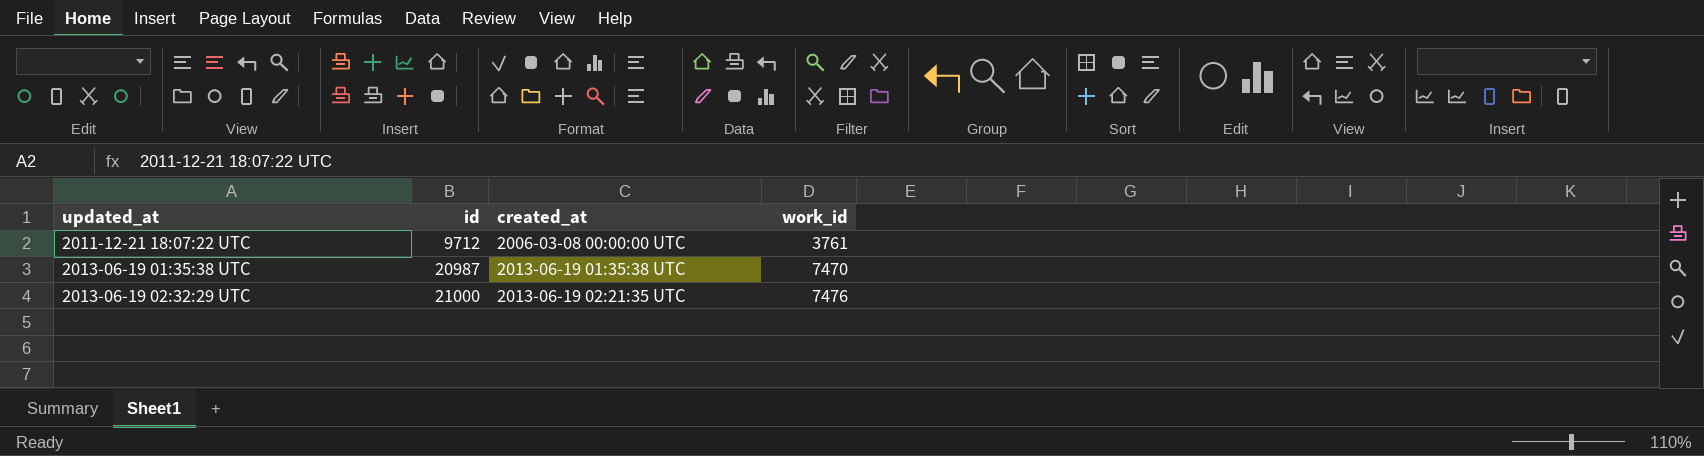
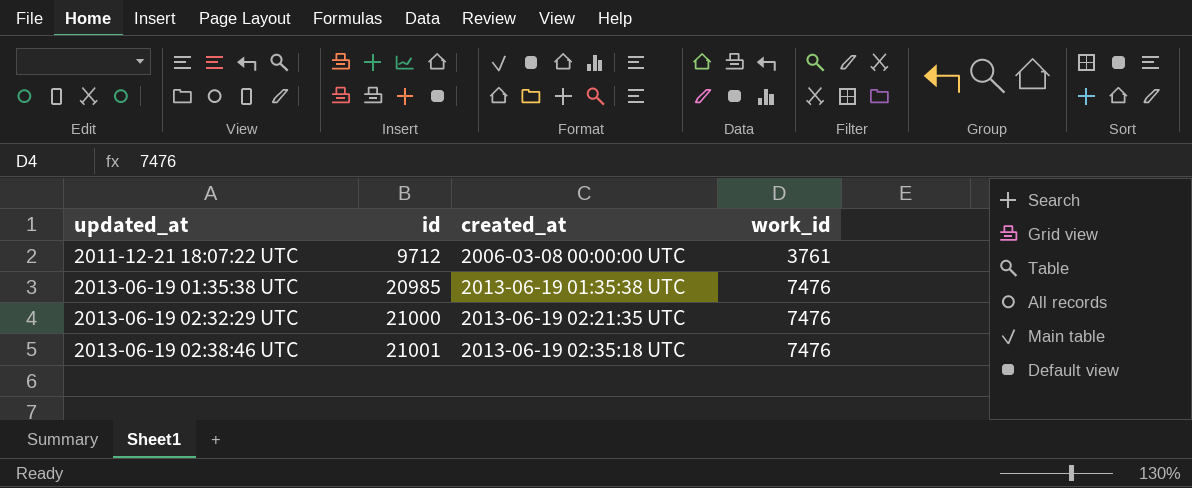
2013-06-19 01:35:38 UTC | id: 20987 -> 20985
2013-06-19 01:35:38 UTC | work_id: 7470 -> 7476
row 2013-06-19 02:38:46 UTC: none -> 21001 | 2013-06-19 02:35:18 UTC | 7476

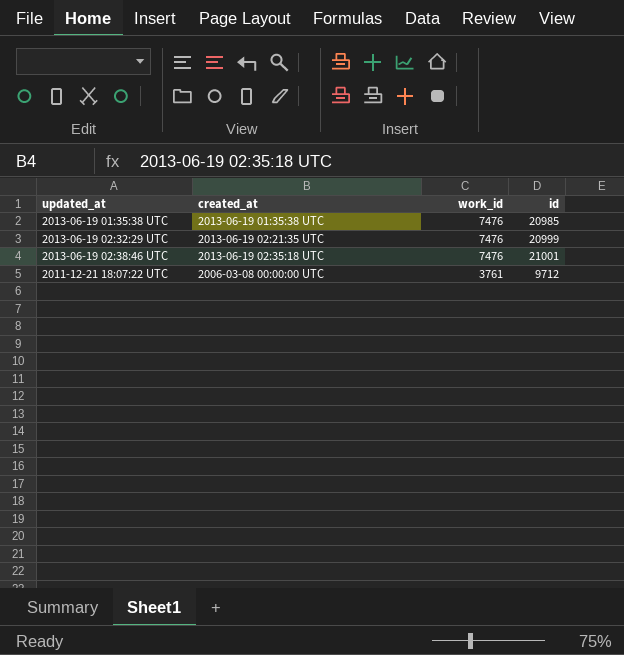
row order: updated_at ascending -> work_id descending
column id | position: 2 -> 4
2013-06-19 02:32:29 UTC | id: 21000 -> 20999

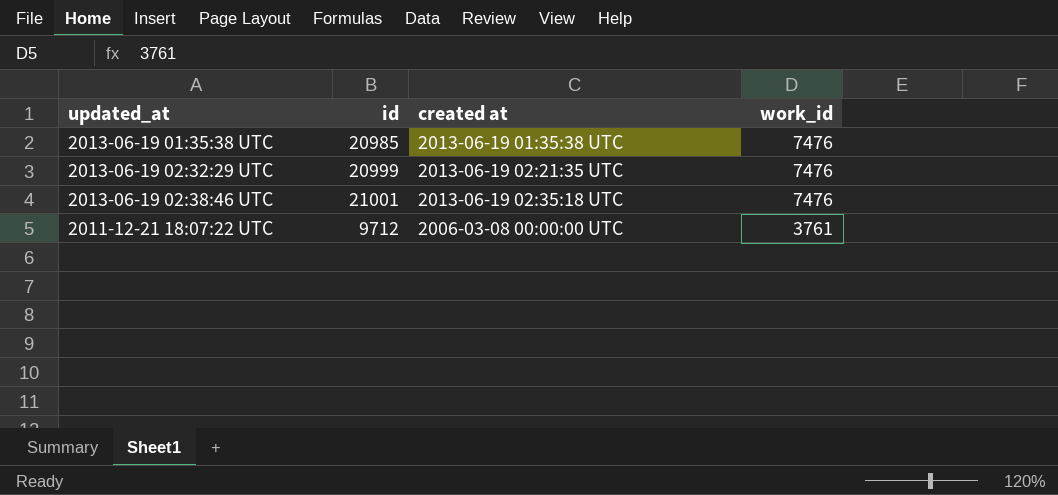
column id | position: 4 -> 2
column name: created_at -> created at

